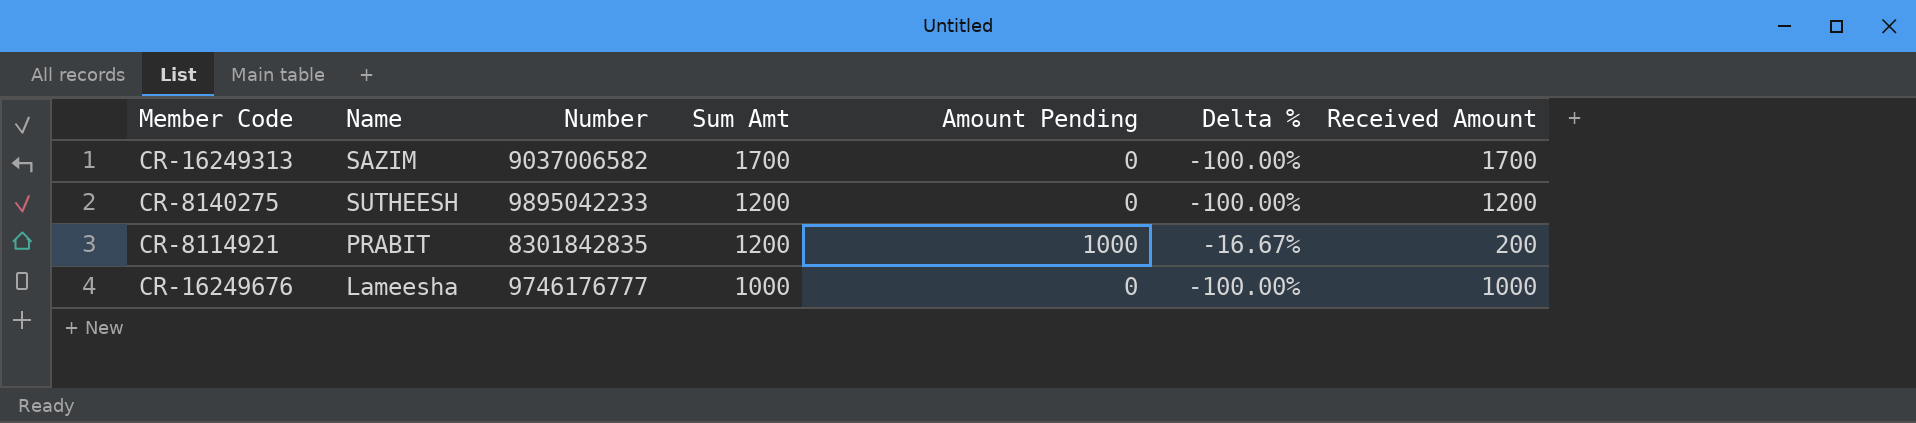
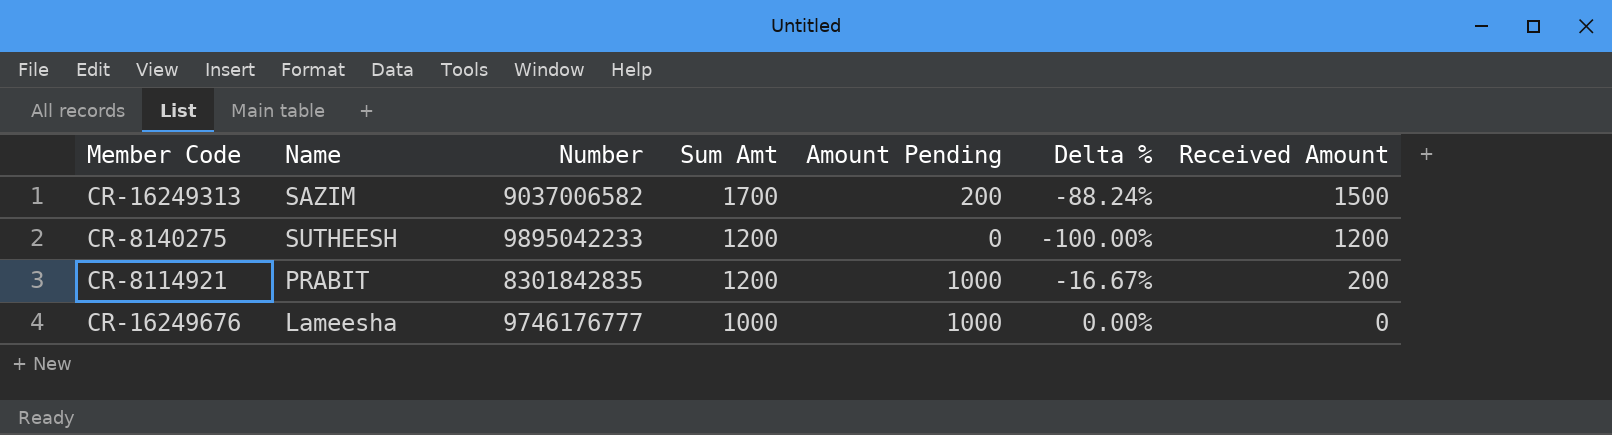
CR-16249313 | Amount Pending: 0 -> 200
CR-16249313 | Delta %: -100.00% -> -88.24%
CR-16249313 | Received Amount: 1700 -> 1500
CR-16249676 | Amount Pending: 0 -> 1000
CR-16249676 | Delta %: -100.00% -> 0.00%
CR-16249676 | Received Amount: 1000 -> 0

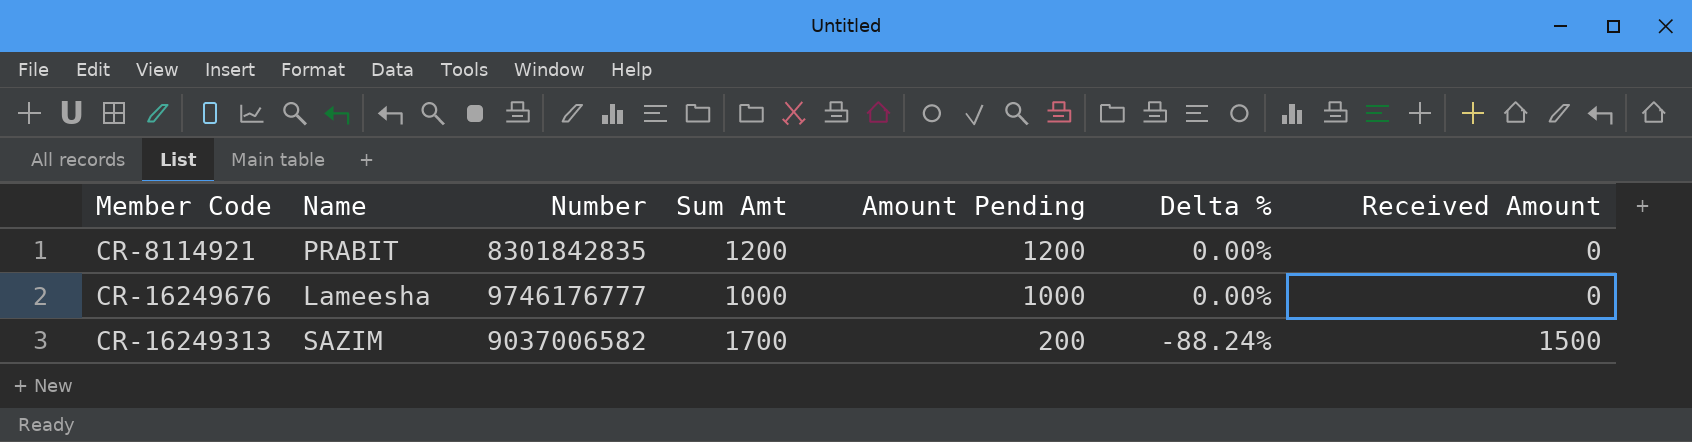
row order: Sum Amt descending -> Amount Pending descending
row CR-8140275: SUTHEESH | 9895042233 | 1200 | 0 | -100.00% | 1200 -> none
CR-8114921 | Amount Pending: 1000 -> 1200
CR-8114921 | Delta %: -16.67% -> 0.00%
CR-8114921 | Received Amount: 200 -> 0

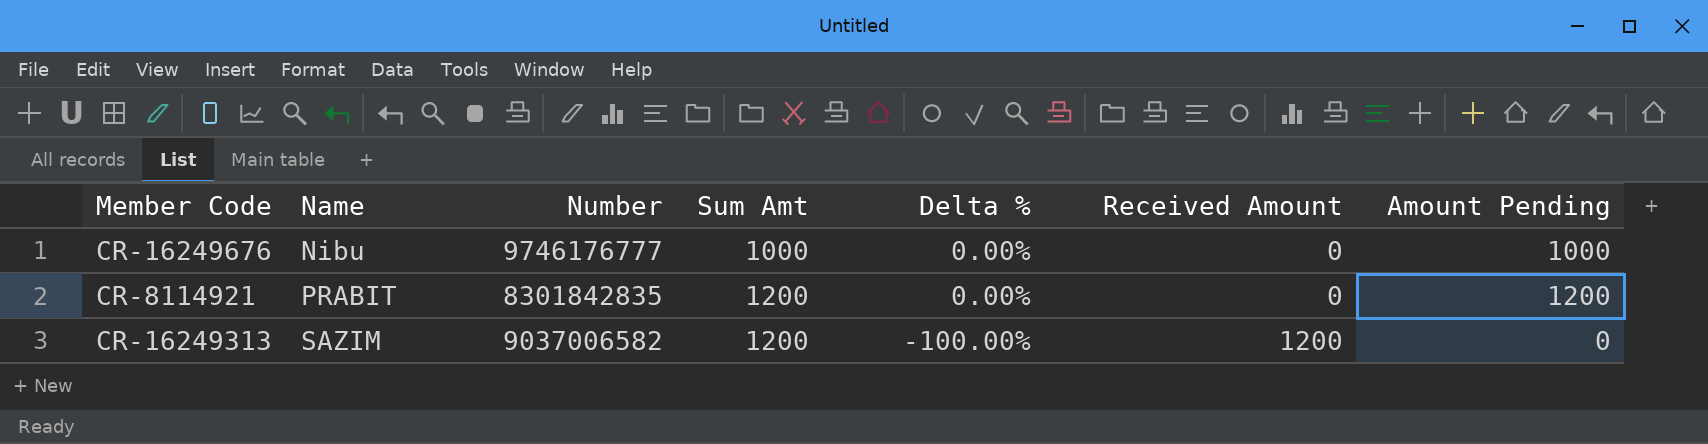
row order: Amount Pending descending -> Name ascending
column Amount Pending | position: 5 -> 7
CR-16249676 | Name: Lameesha -> Nibu
CR-16249313 | Sum Amt: 1700 -> 1200
CR-16249313 | Delta %: -88.24% -> -100.00%
CR-16249313 | Received Amount: 1500 -> 1200
CR-16249313 | Amount Pending: 200 -> 0

